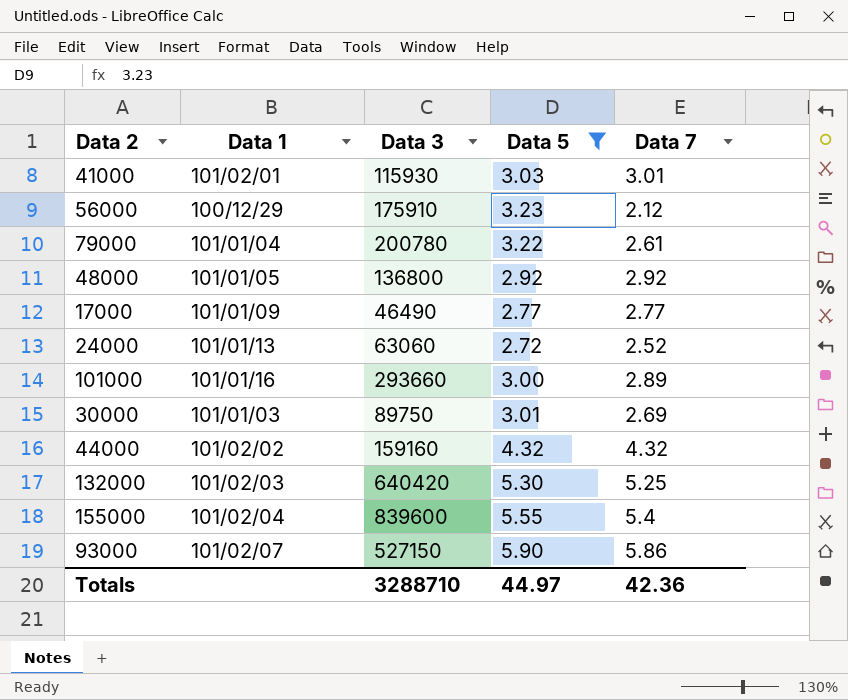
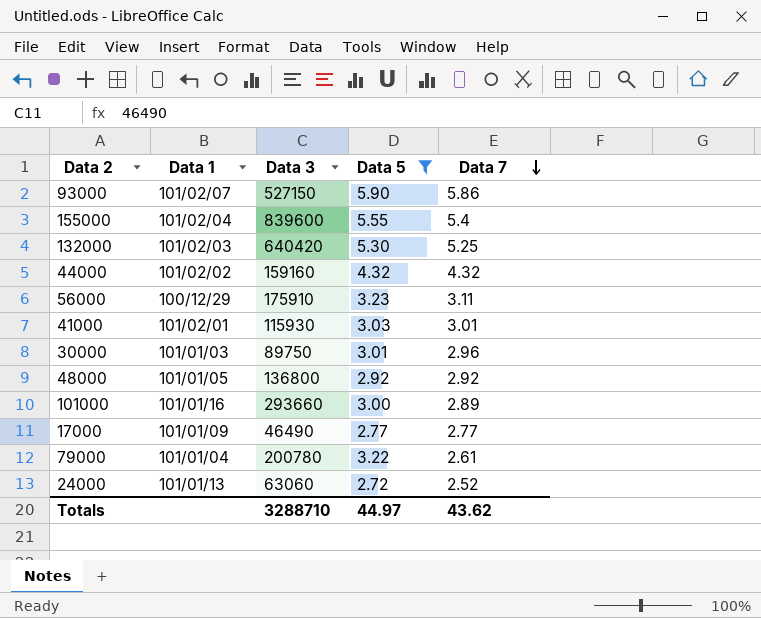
row order: none -> Data 7 descending
56000 | Data 7: 2.12 -> 3.11
30000 | Data 7: 2.69 -> 2.96
Totals | Data 7: 42.36 -> 43.62

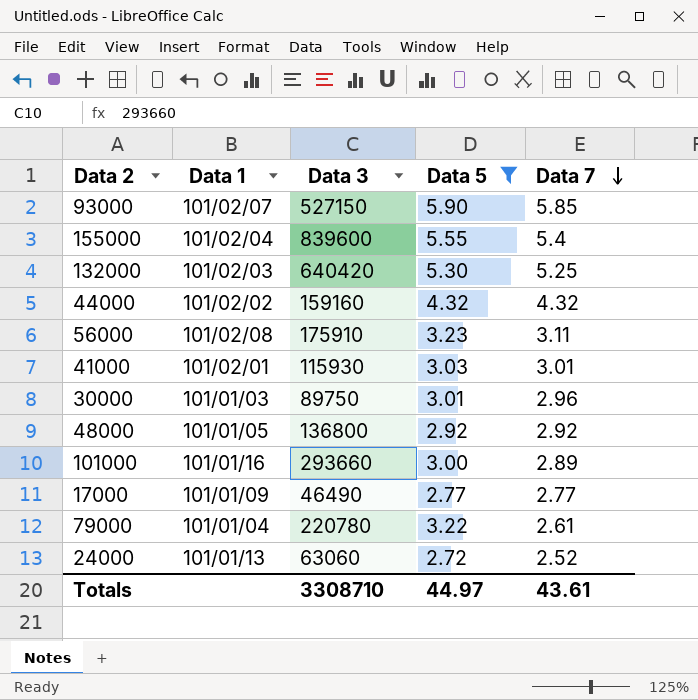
93000 | Data 7: 5.86 -> 5.85
56000 | Data 1: 100/12/29 -> 101/02/08
79000 | Data 3: 200780 -> 220780
Totals | Data 3: 3288710 -> 3308710
Totals | Data 7: 43.62 -> 43.61

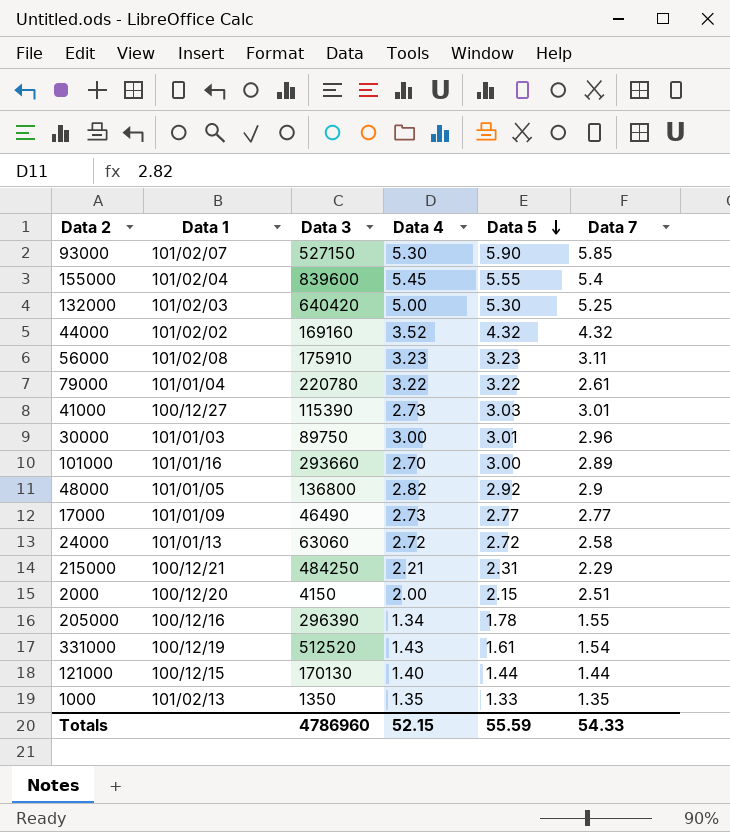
filter: Data 5 >= 2.72 -> none
row order: Data 7 descending -> Data 5 descending
column Data 4 | position: none -> 4
44000 | Data 3: 159160 -> 169160
41000 | Data 1: 101/02/01 -> 100/12/27
41000 | Data 3: 115930 -> 115390
48000 | Data 7: 2.92 -> 2.9
24000 | Data 7: 2.52 -> 2.58
Totals | Data 3: 3308710 -> 4786960
Totals | Data 5: 44.97 -> 55.59
Totals | Data 7: 43.61 -> 54.33

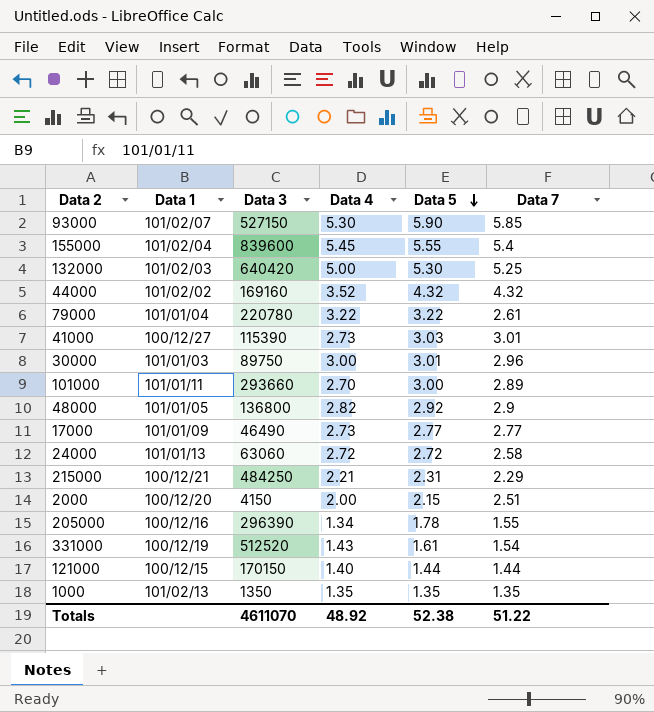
row 56000: 101/02/08 | 175910 | 3.23 | 3.23 | 3.11 -> none
101000 | Data 1: 101/01/16 -> 101/01/11
121000 | Data 3: 170130 -> 170150
1000 | Data 5: 1.33 -> 1.35
Totals | Data 3: 4786960 -> 4611070
Totals | Data 4: 52.15 -> 48.92
Totals | Data 5: 55.59 -> 52.38
Totals | Data 7: 54.33 -> 51.22

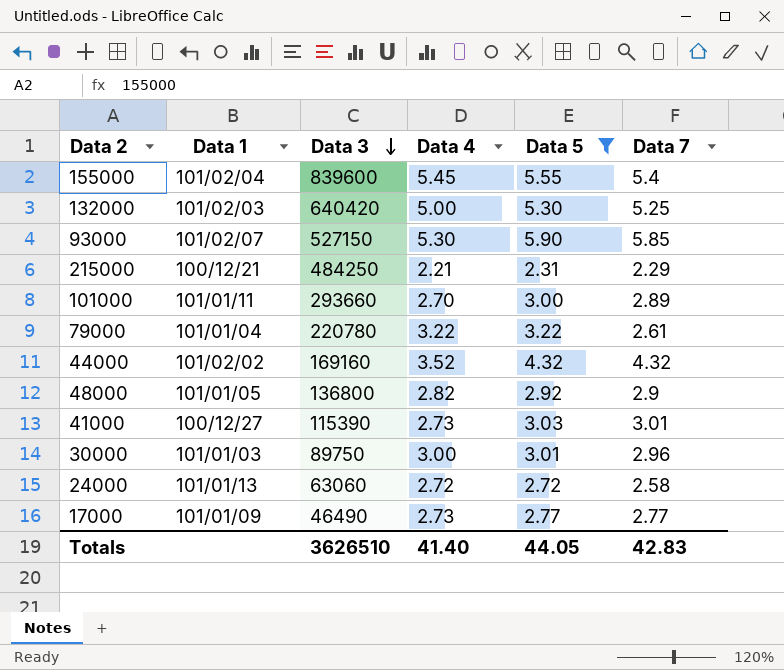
filter: none -> Data 5 >= 2.31
row order: Data 5 descending -> Data 3 descending
Totals | Data 3: 4611070 -> 3626510
Totals | Data 4: 48.92 -> 41.40
Totals | Data 5: 52.38 -> 44.05
Totals | Data 7: 51.22 -> 42.83

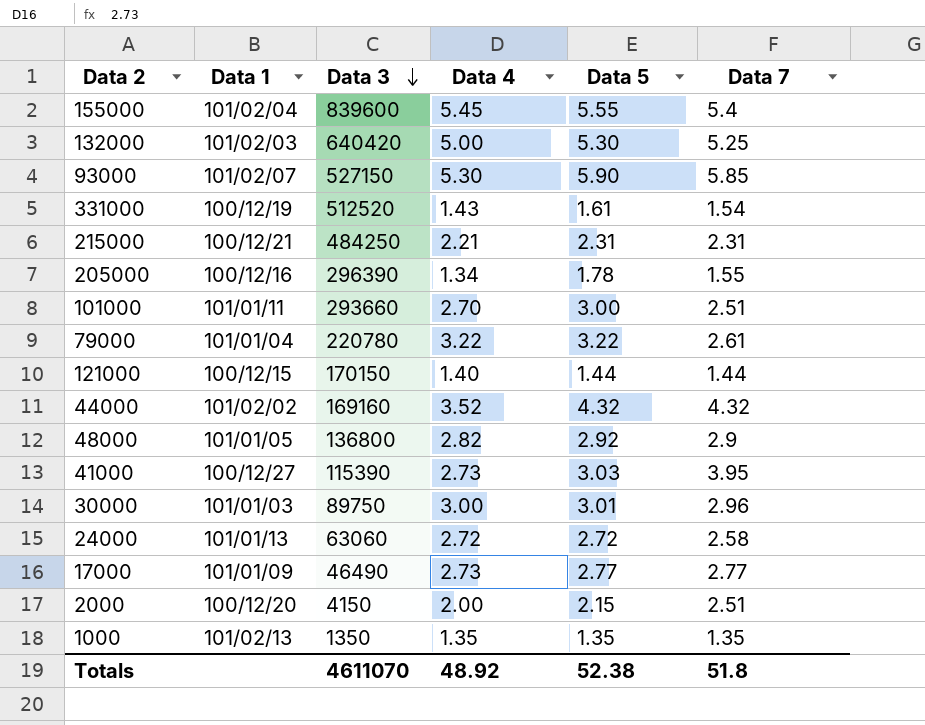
filter: Data 5 >= 2.31 -> none
215000 | Data 7: 2.29 -> 2.31
101000 | Data 7: 2.89 -> 2.51
41000 | Data 7: 3.01 -> 3.95
Totals | Data 3: 3626510 -> 4611070
Totals | Data 4: 41.40 -> 48.92
Totals | Data 5: 44.05 -> 52.38
Totals | Data 7: 42.83 -> 51.8

